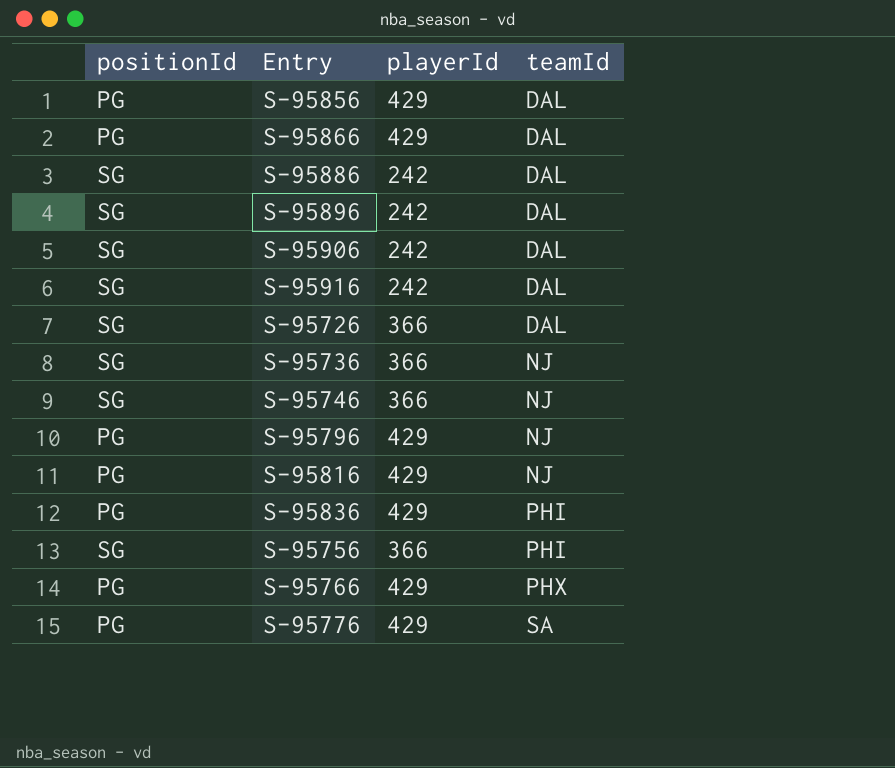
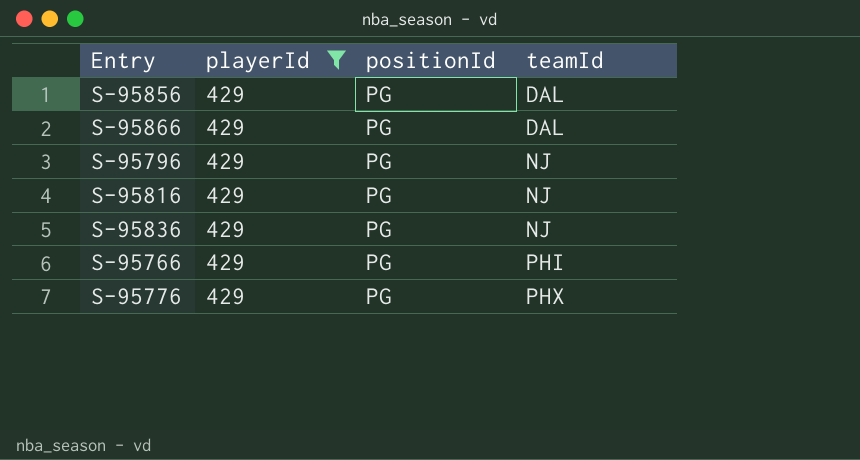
filter: none -> playerId = 429
column positionId | position: 1 -> 3
S-95836 | teamId: PHI -> NJ
S-95766 | teamId: PHX -> PHI
S-95776 | teamId: SA -> PHX

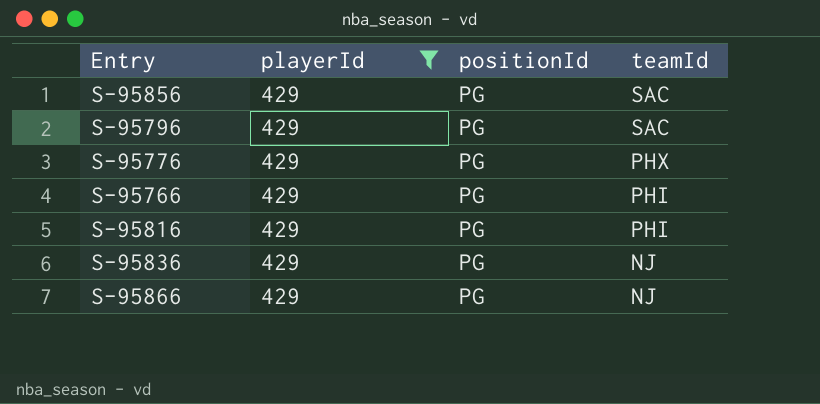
row order: teamId ascending -> teamId descending
S-95856 | teamId: DAL -> SAC
S-95796 | teamId: NJ -> SAC
S-95816 | teamId: NJ -> PHI
S-95866 | teamId: DAL -> NJ

